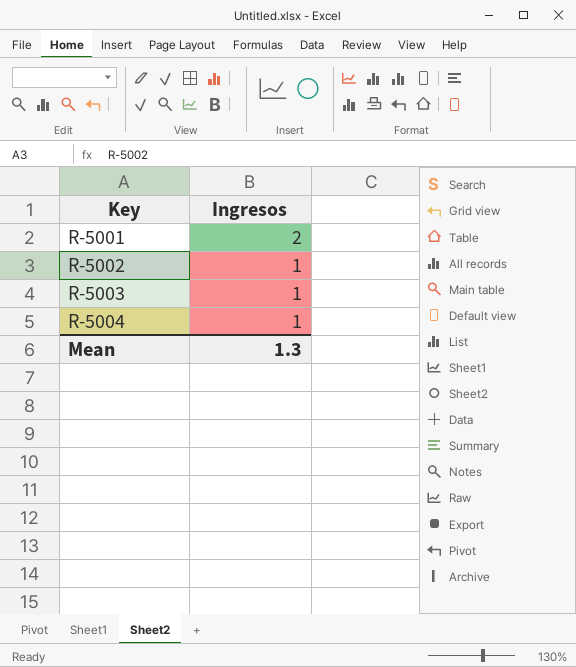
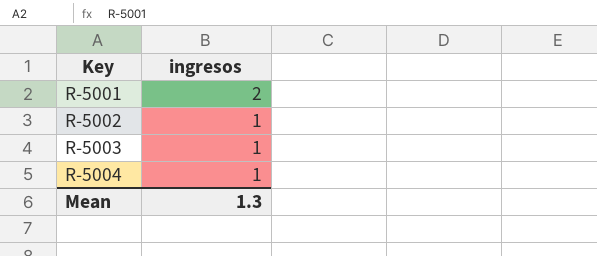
column name: Ingresos -> ingresos

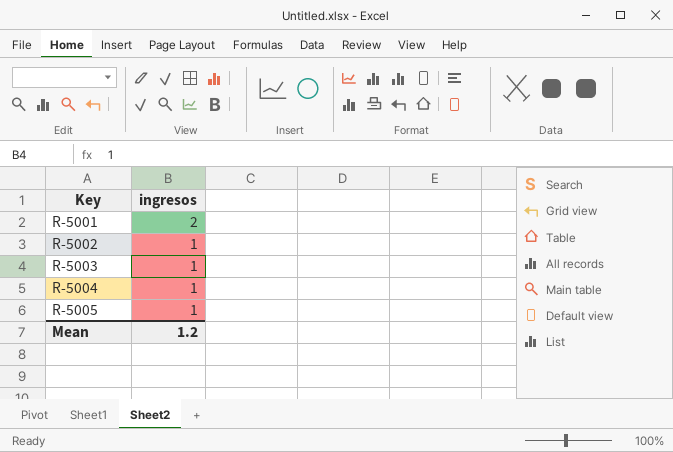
row R-5005: none -> 1
Mean | ingresos: 1.3 -> 1.2

